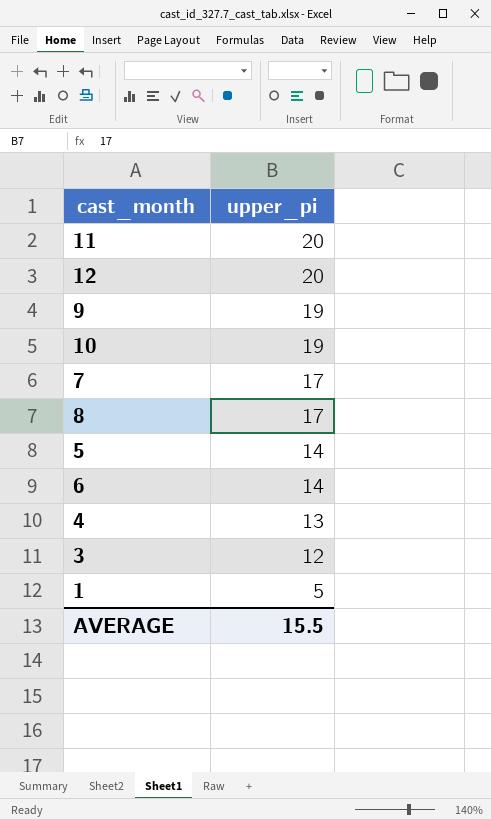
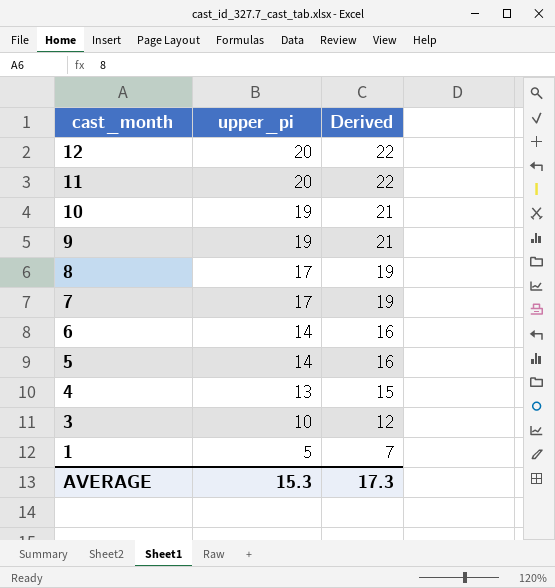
row order: upper_pi descending -> cast_month descending
column Derived | formula: none -> [upper_pi] + 2
3 | upper_pi: 12 -> 10
AVERAGE | upper_pi: 15.5 -> 15.3

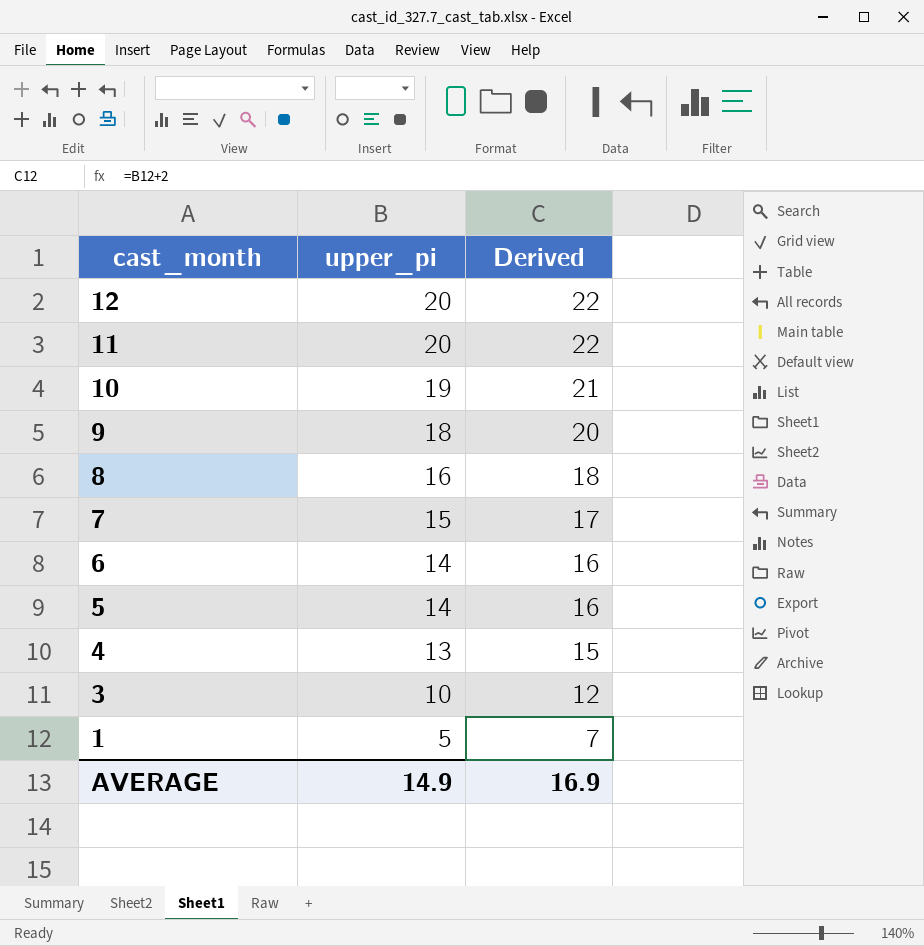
9 | upper_pi: 19 -> 18
9 | Derived: 21 -> 20
8 | upper_pi: 17 -> 16
8 | Derived: 19 -> 18
7 | upper_pi: 17 -> 15
7 | Derived: 19 -> 17
AVERAGE | upper_pi: 15.3 -> 14.9
AVERAGE | Derived: 17.3 -> 16.9

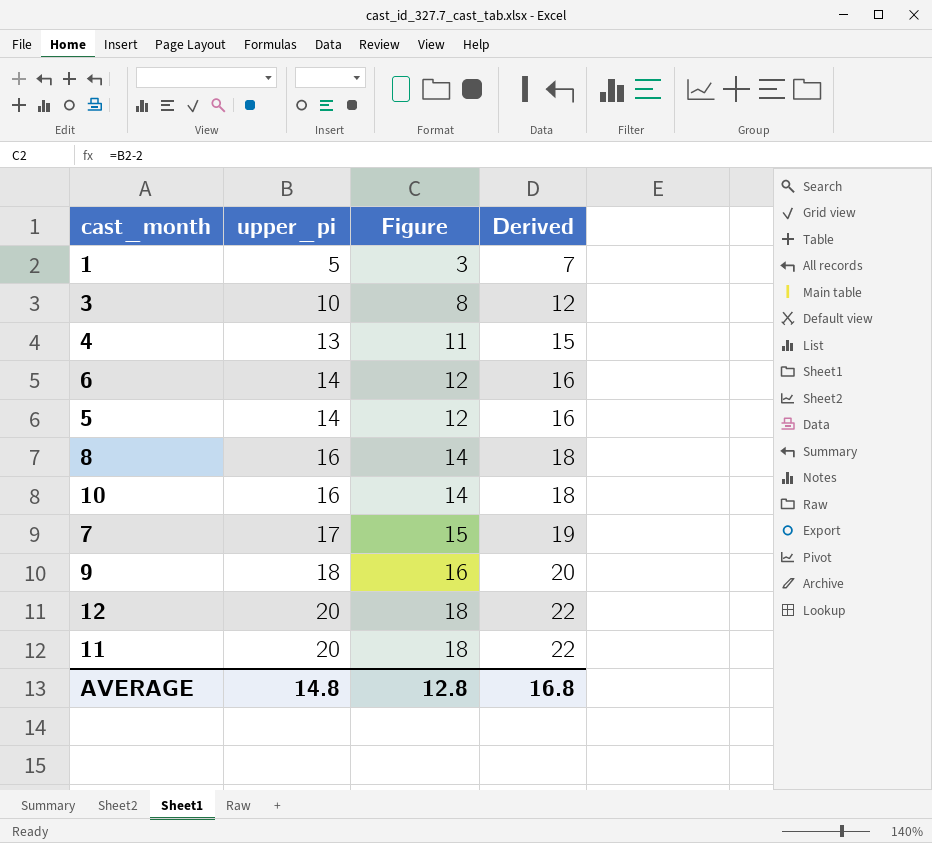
row order: cast_month descending -> upper_pi ascending
column Figure | formula: none -> [upper_pi] - 2
10 | upper_pi: 19 -> 16
10 | Derived: 21 -> 18
7 | upper_pi: 15 -> 17
7 | Derived: 17 -> 19
AVERAGE | upper_pi: 14.9 -> 14.8
AVERAGE | Derived: 16.9 -> 16.8

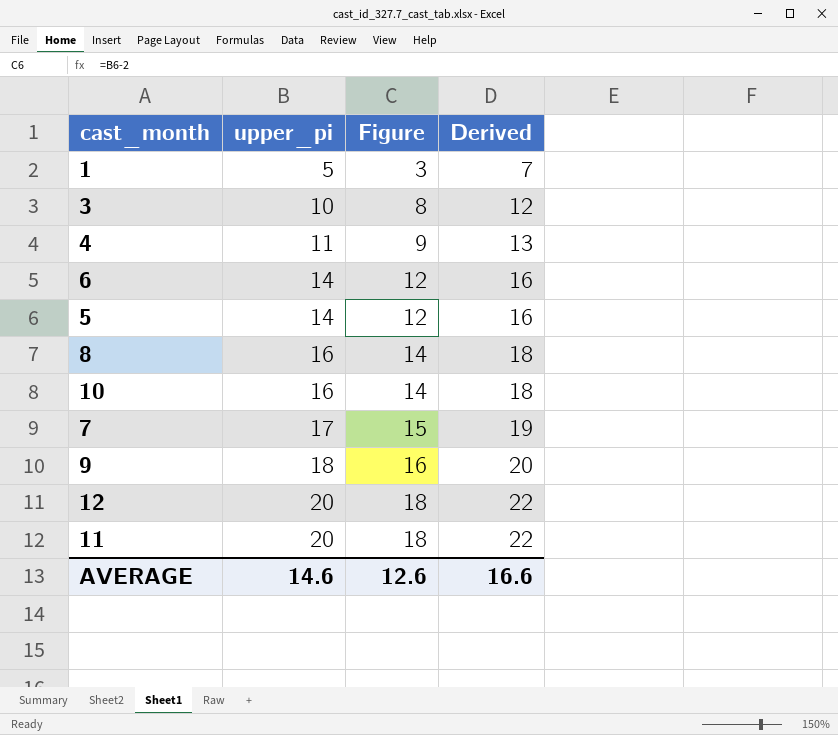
4 | upper_pi: 13 -> 11
4 | Figure: 11 -> 9
4 | Derived: 15 -> 13
AVERAGE | upper_pi: 14.8 -> 14.6
AVERAGE | Figure: 12.8 -> 12.6
AVERAGE | Derived: 16.8 -> 16.6

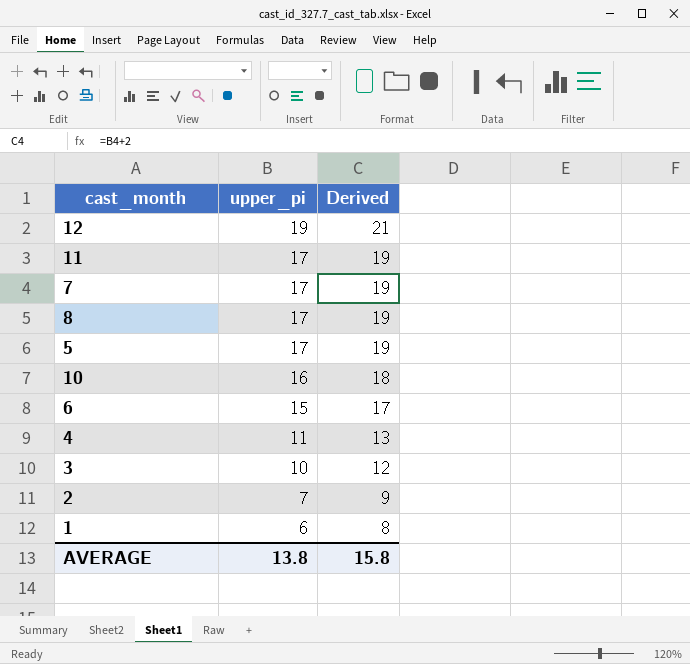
row order: upper_pi ascending -> upper_pi descending
column Figure | formula: [upper_pi] - 2 -> none
row 9: 18 | 16 | 20 -> none
12 | upper_pi: 20 -> 19
12 | Derived: 22 -> 21
11 | upper_pi: 20 -> 17
11 | Derived: 22 -> 19
8 | upper_pi: 16 -> 17
8 | Derived: 18 -> 19
5 | upper_pi: 14 -> 17
5 | Derived: 16 -> 19
6 | upper_pi: 14 -> 15
6 | Derived: 16 -> 17
row 2: none -> 7 | 9
1 | upper_pi: 5 -> 6
1 | Derived: 7 -> 8
AVERAGE | upper_pi: 14.6 -> 13.8
AVERAGE | Derived: 16.6 -> 15.8

